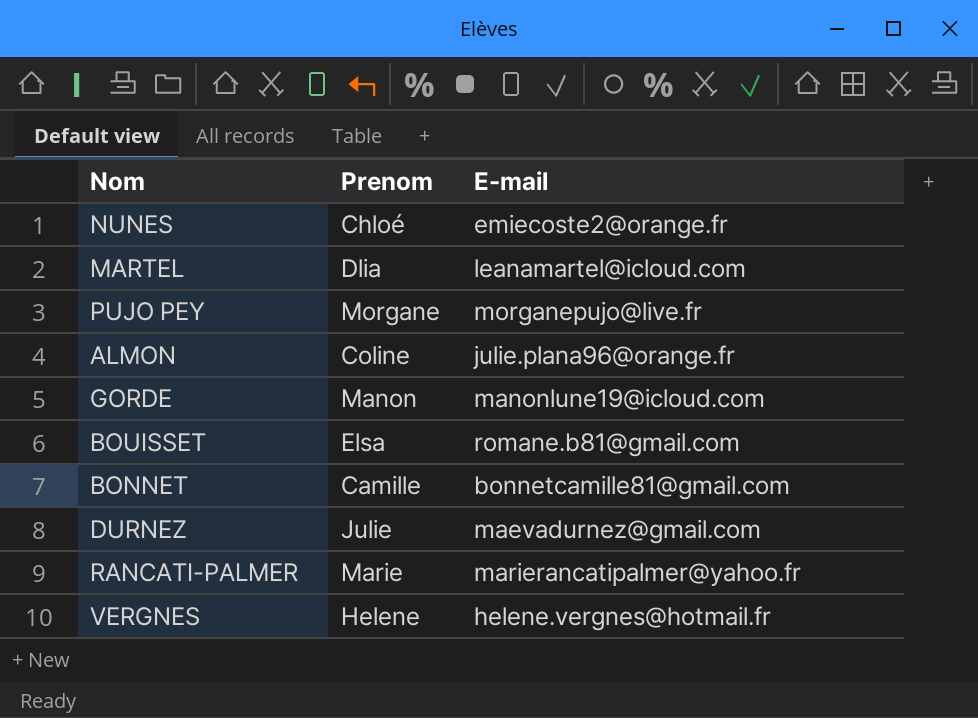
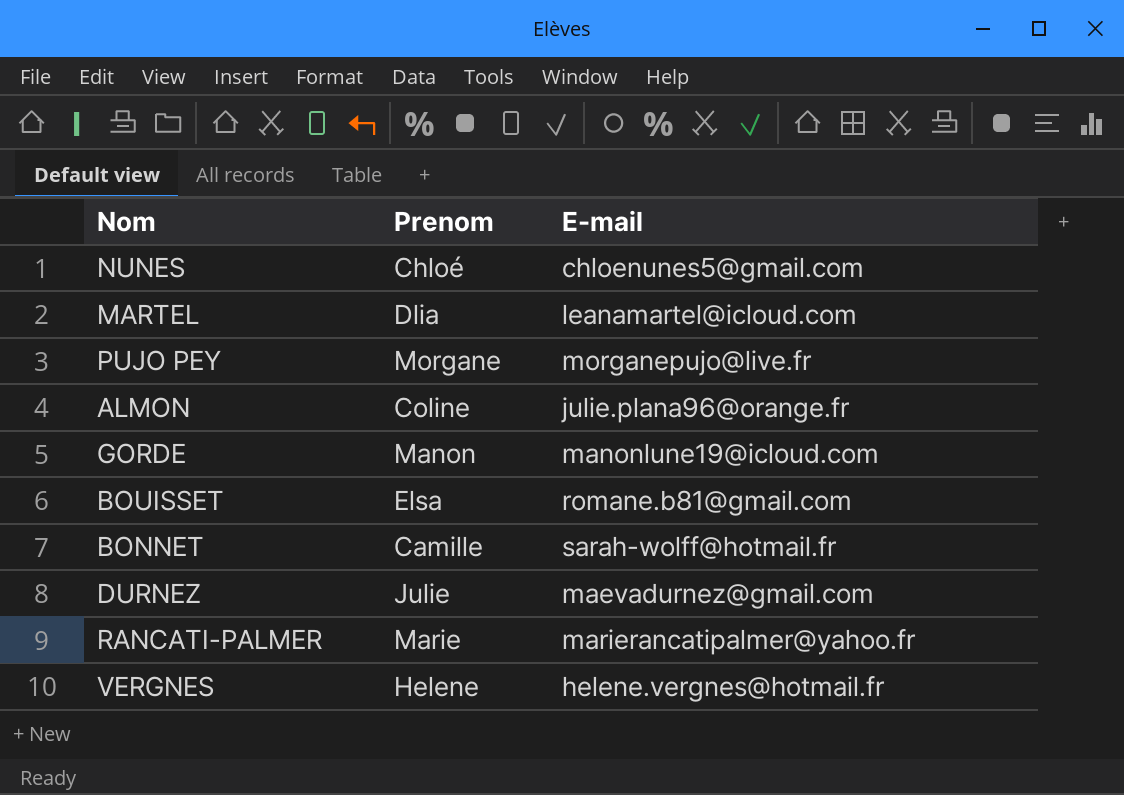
NUNES | E-mail: emiecoste2@orange.fr -> chloenunes5@gmail.com
BONNET | E-mail: bonnetcamille81@gmail.com -> sarah-wolff@hotmail.fr

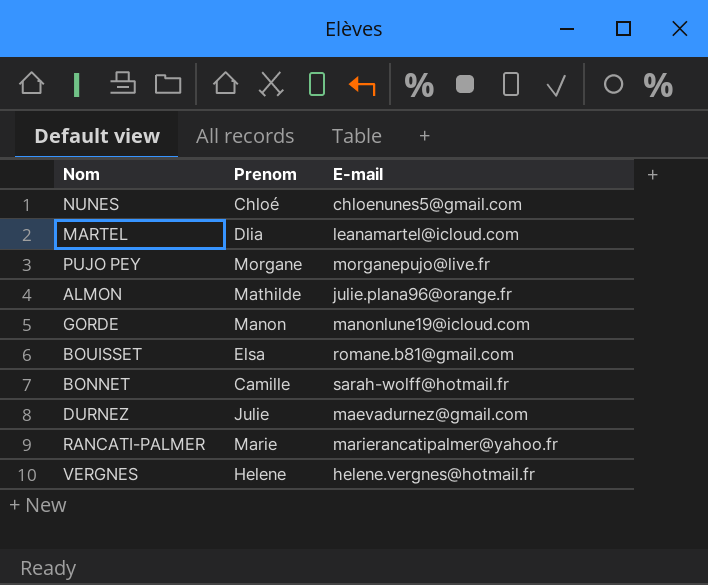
ALMON | Prenom: Coline -> Mathilde

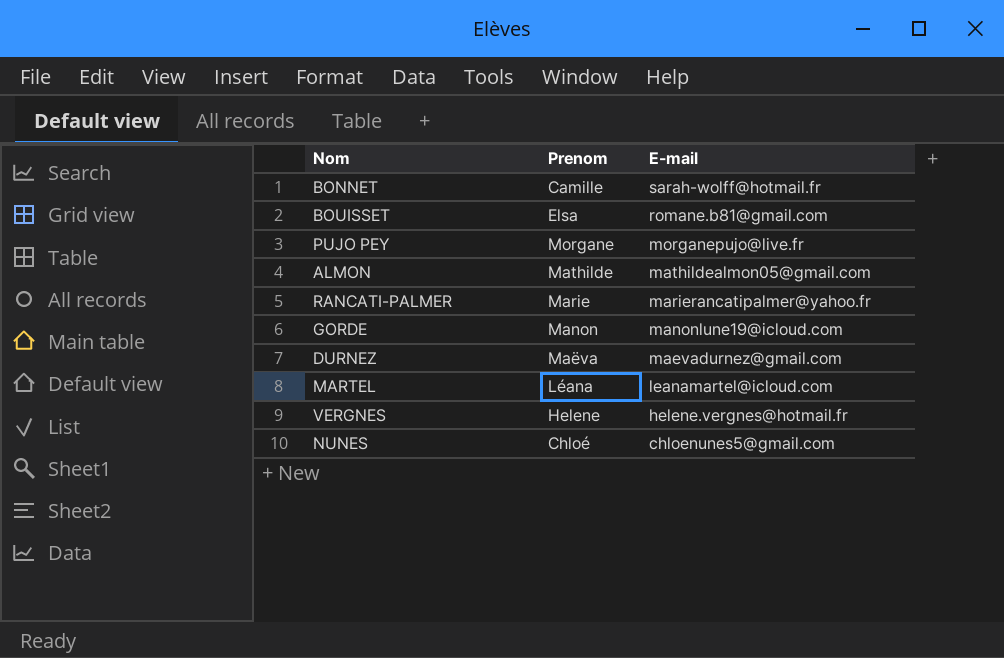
row order: none -> E-mail descending
ALMON | E-mail: julie.plana96@orange.fr -> mathildealmon05@gmail.com
DURNEZ | Prenom: Julie -> Maëva
MARTEL | Prenom: Dlia -> Léana

